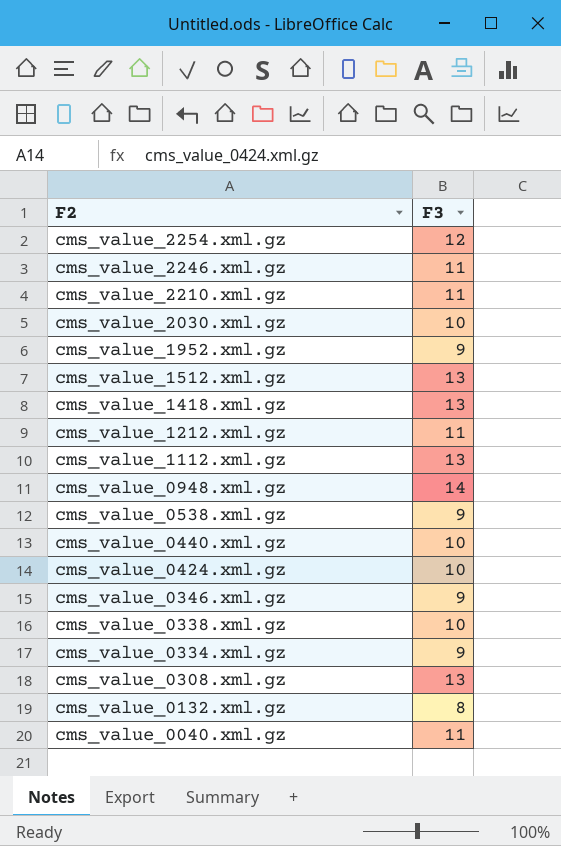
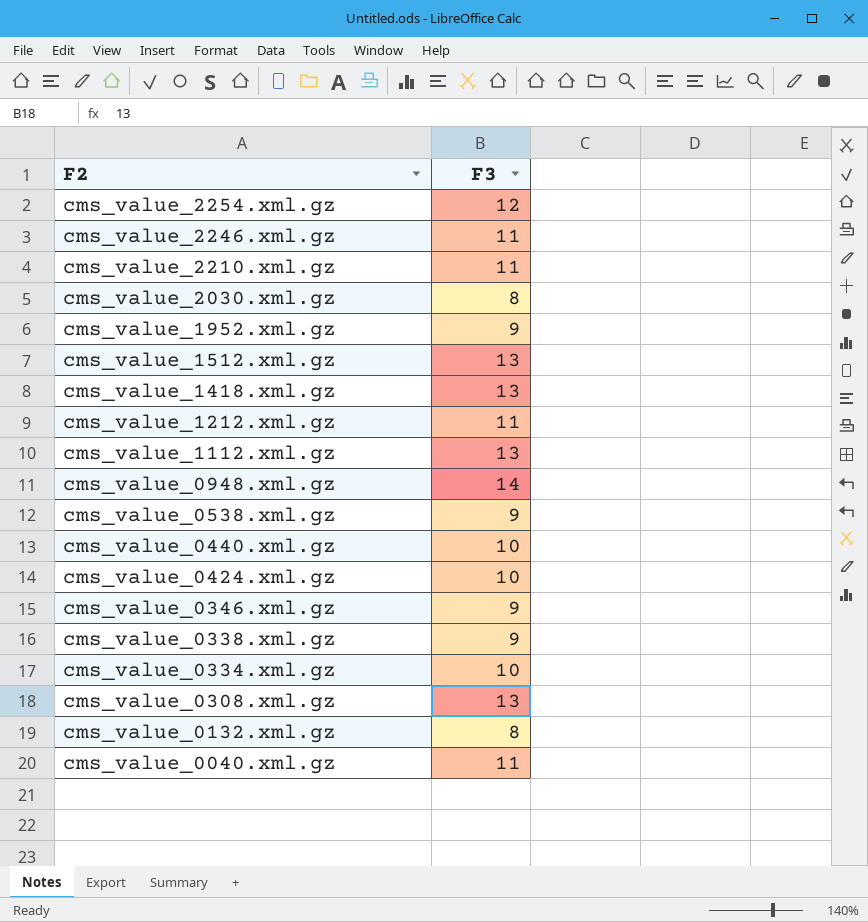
cms_value_2030.xml.gz | F3: 10 -> 8
cms_value_0338.xml.gz | F3: 10 -> 9
cms_value_0334.xml.gz | F3: 9 -> 10

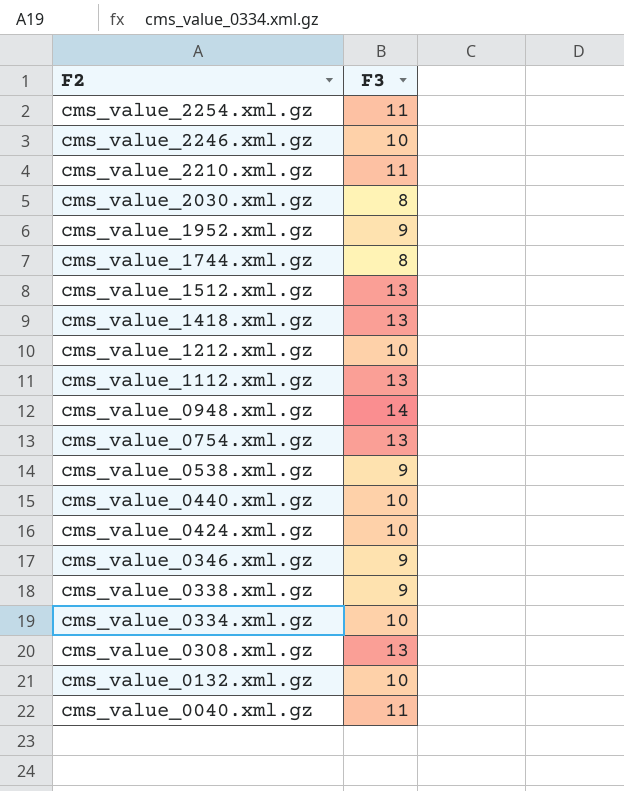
cms_value_2254.xml.gz | F3: 12 -> 11
cms_value_2246.xml.gz | F3: 11 -> 10
row cms_value_1744.xml.gz: none -> 8
cms_value_1212.xml.gz | F3: 11 -> 10
row cms_value_0754.xml.gz: none -> 13
cms_value_0132.xml.gz | F3: 8 -> 10

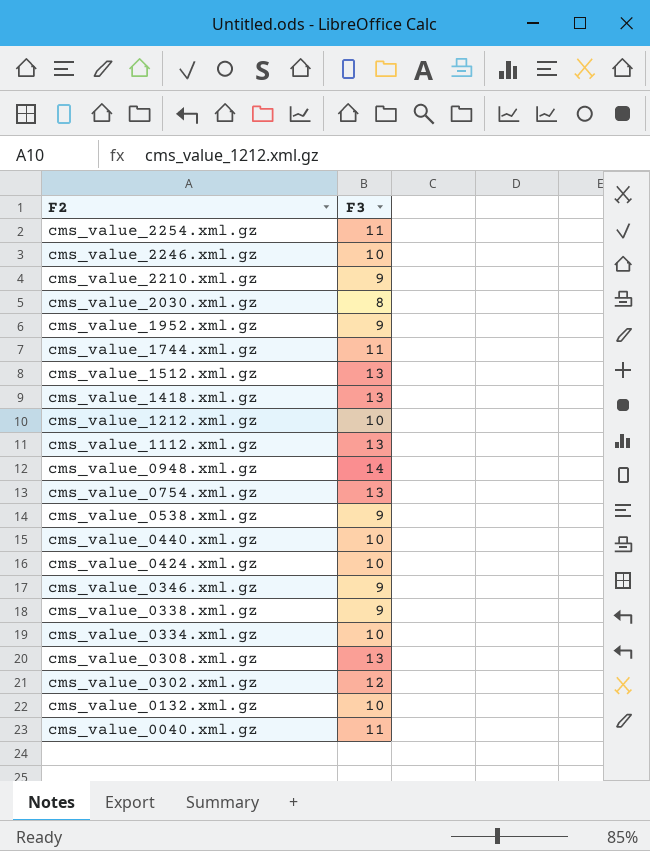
cms_value_2210.xml.gz | F3: 11 -> 9
cms_value_1744.xml.gz | F3: 8 -> 11
row cms_value_0302.xml.gz: none -> 12

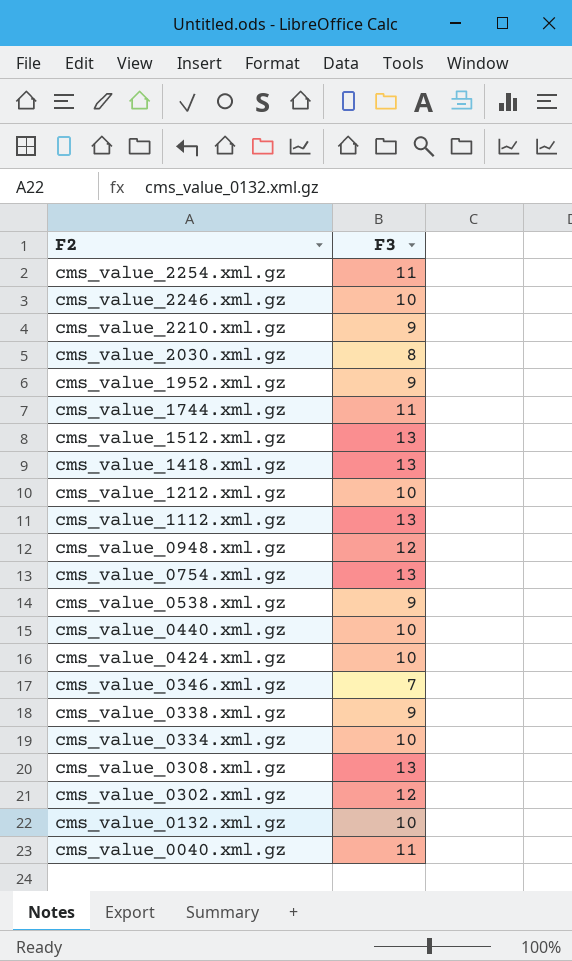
cms_value_0948.xml.gz | F3: 14 -> 12
cms_value_0346.xml.gz | F3: 9 -> 7

